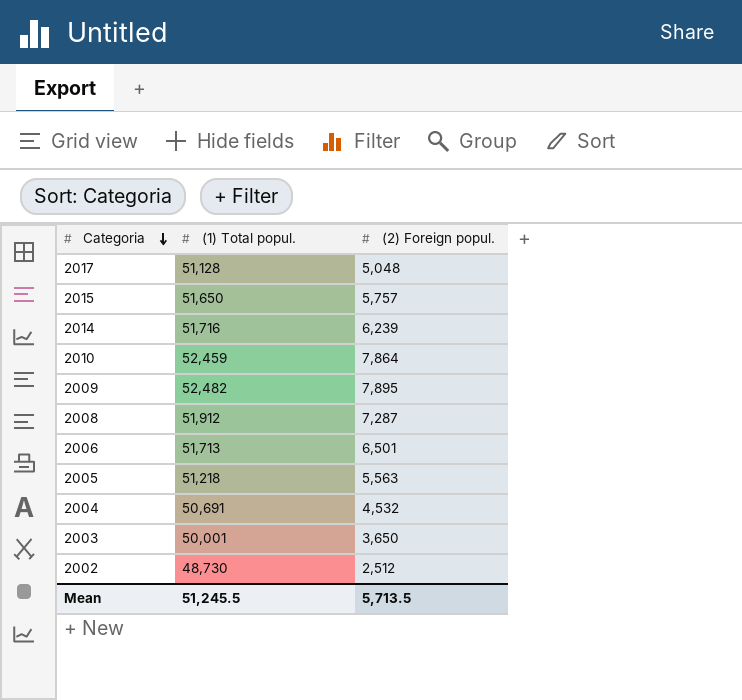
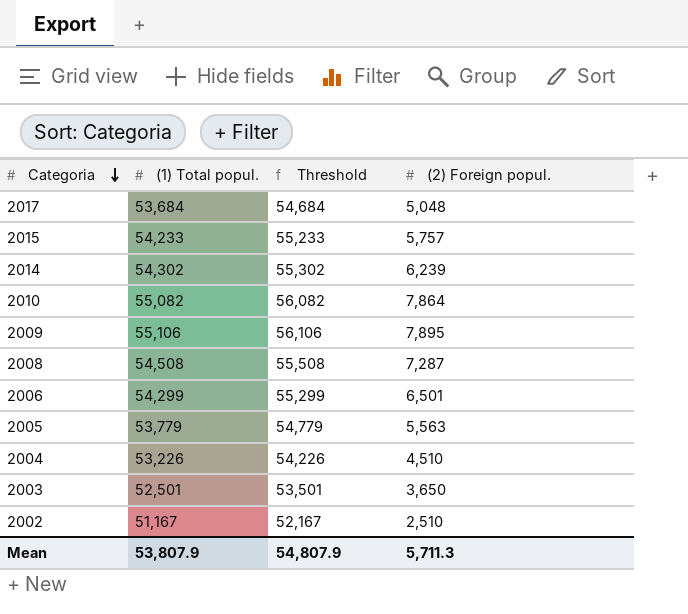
column Threshold | formula: none -> [(1) Total popul.] + 1000
2017 | (1) Total popul.: 51,128 -> 53,684
2015 | (1) Total popul.: 51,650 -> 54,233
2014 | (1) Total popul.: 51,716 -> 54,302
2010 | (1) Total popul.: 52,459 -> 55,082
2009 | (1) Total popul.: 52,482 -> 55,106
2008 | (1) Total popul.: 51,912 -> 54,508
2006 | (1) Total popul.: 51,713 -> 54,299
2005 | (1) Total popul.: 51,218 -> 53,779
2004 | (1) Total popul.: 50,691 -> 53,226
2004 | (2) Foreign popul.: 4,532 -> 4,510
2003 | (1) Total popul.: 50,001 -> 52,501
2002 | (1) Total popul.: 48,730 -> 51,167
2002 | (2) Foreign popul.: 2,512 -> 2,510
Mean | (1) Total popul.: 51,245.5 -> 53,807.9
Mean | (2) Foreign popul.: 5,713.5 -> 5,711.3

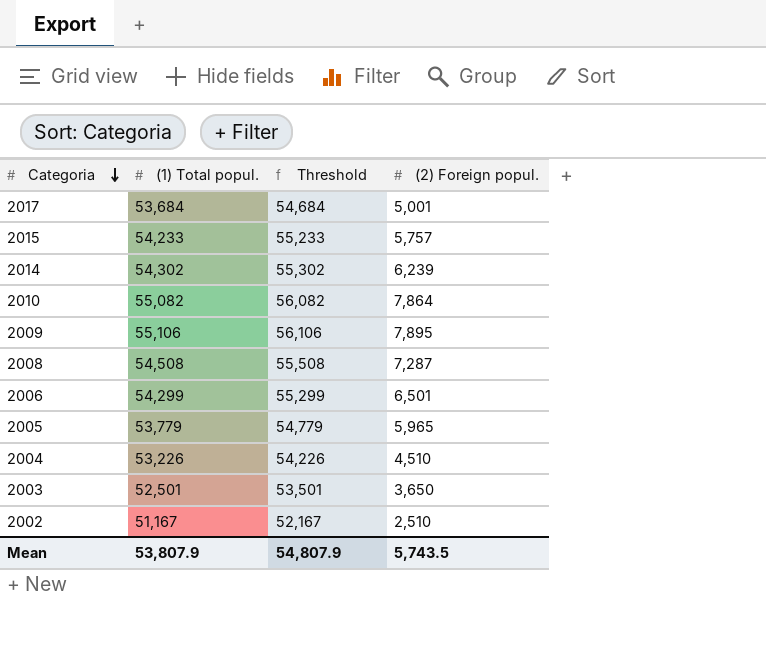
2017 | (2) Foreign popul.: 5,048 -> 5,001
2005 | (2) Foreign popul.: 5,563 -> 5,965
Mean | (2) Foreign popul.: 5,711.3 -> 5,743.5

